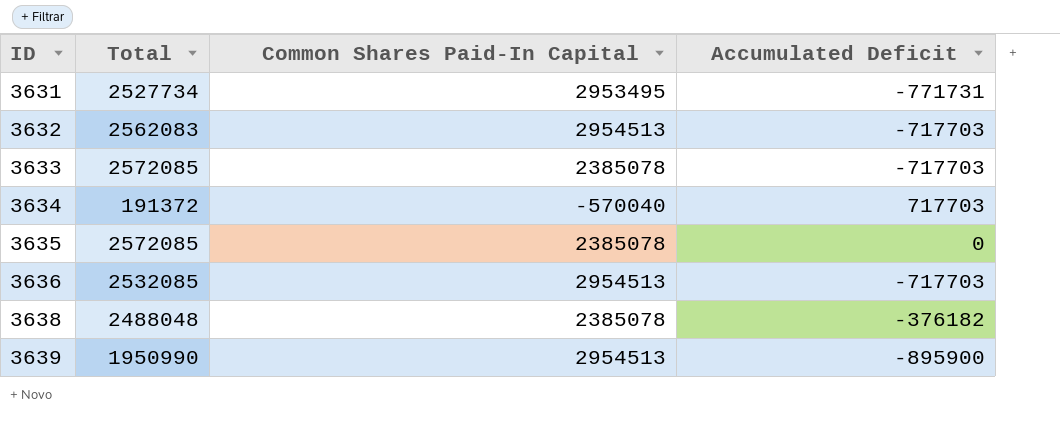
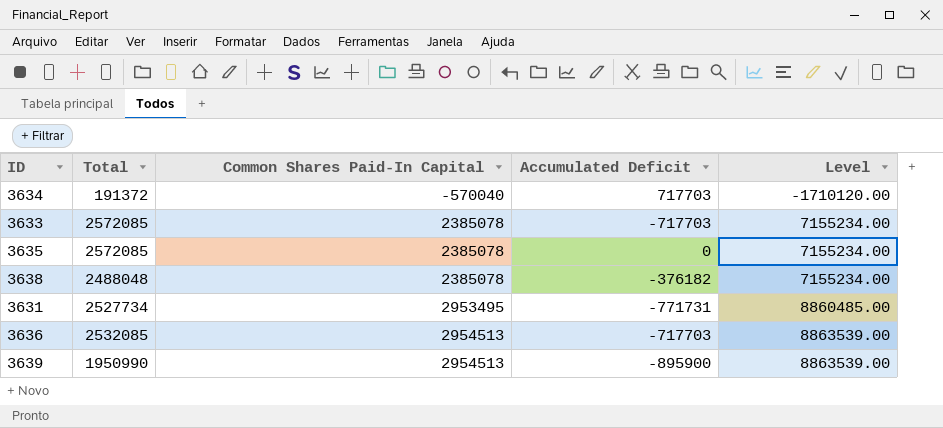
row order: ID ascending -> Common Shares Paid-In Capital ascending
column Level | formula: none -> [Common Shares Paid-In Capital] * 3
row 3632: 2562083 | 2954513 | -717703 -> none

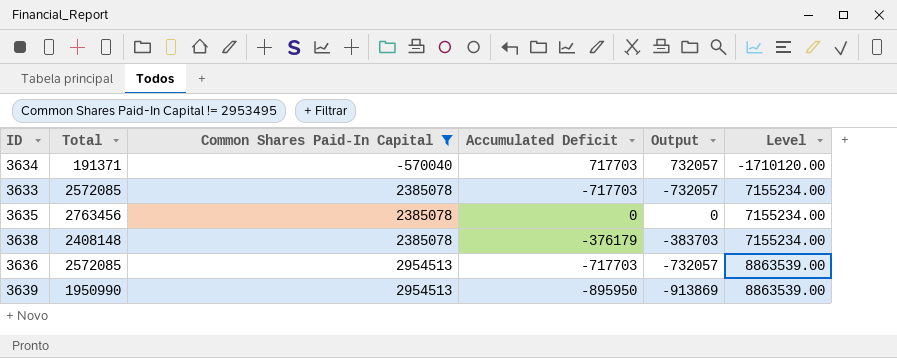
filter: none -> Common Shares Paid-In Capital != 2953495
column Output | formula: none -> [Accumulated Deficit] * 1.02
3634 | Total: 191372 -> 191371
3635 | Total: 2572085 -> 2763456
3638 | Total: 2488048 -> 2408148
3638 | Accumulated Deficit: -376182 -> -376179
3636 | Total: 2532085 -> 2572085
3639 | Accumulated Deficit: -895900 -> -895950

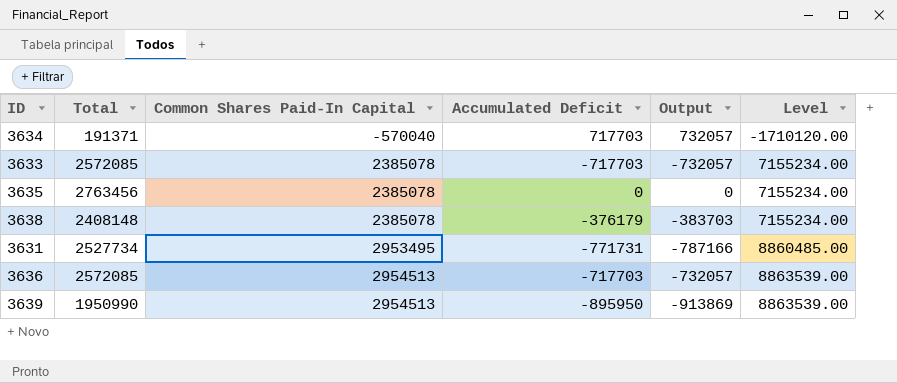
filter: Common Shares Paid-In Capital != 2953495 -> none

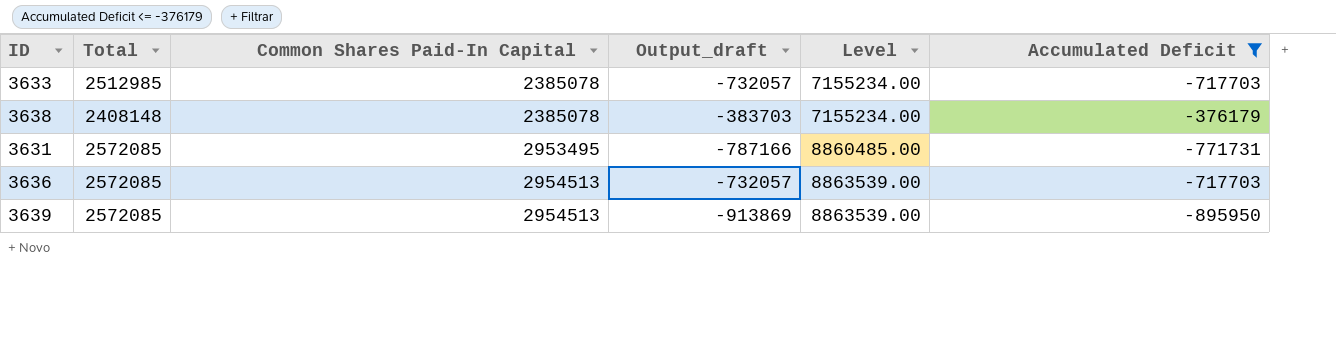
filter: none -> Accumulated Deficit <= -376179
column name: Output -> Output_draft
column Accumulated Deficit | position: 4 -> 6
3633 | Total: 2572085 -> 2512985
3631 | Total: 2527734 -> 2572085
3639 | Total: 1950990 -> 2572085

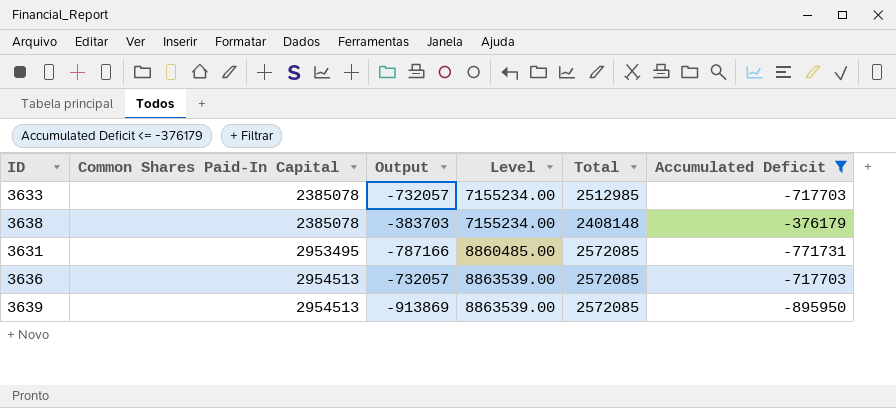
column name: Output_draft -> Output
column Total | position: 2 -> 5

